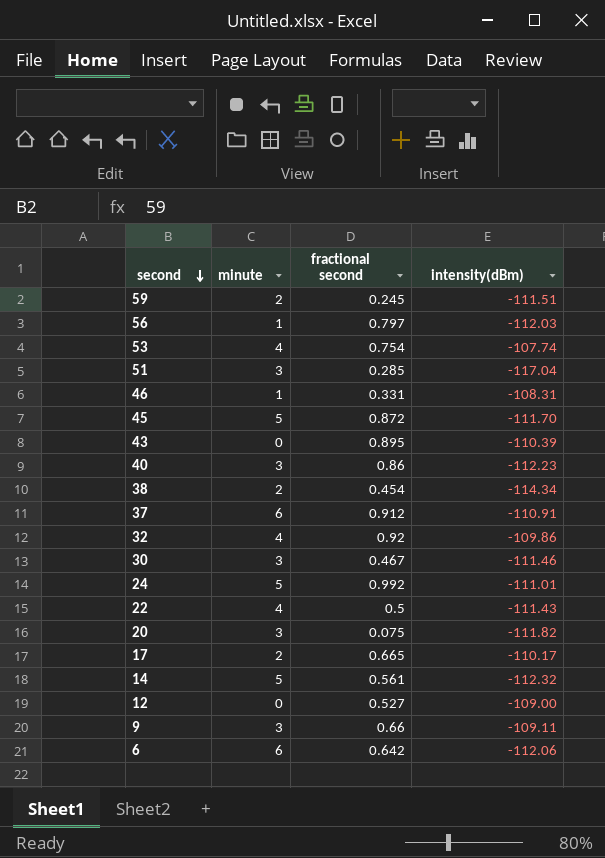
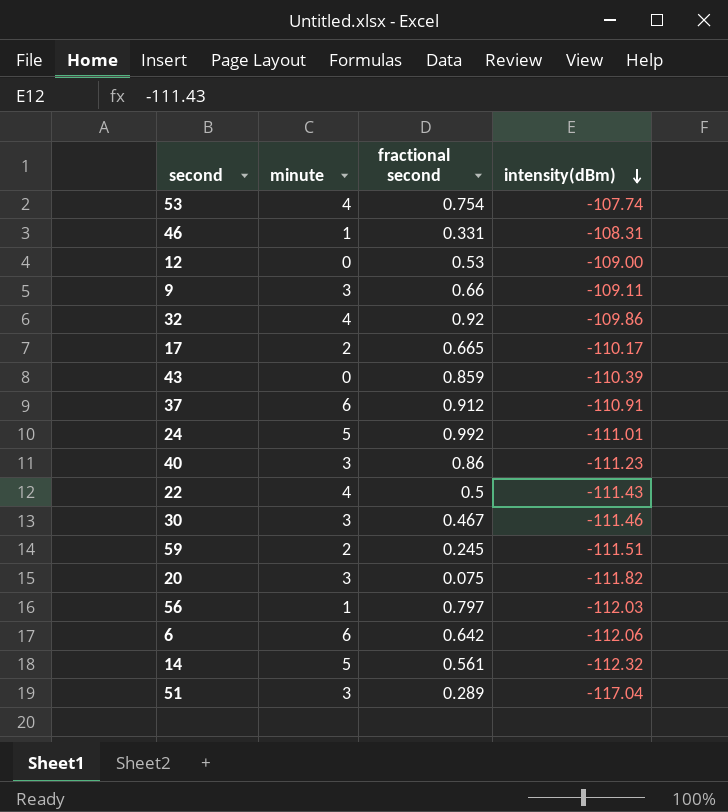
row order: second descending -> intensity(dBm) descending
row 45: 5 | 0.872 | -111.70 -> none
row 38: 2 | 0.454 | -114.34 -> none
12 | fractional second: 0.527 -> 0.53
43 | fractional second: 0.895 -> 0.859
40 | intensity(dBm): -112.23 -> -111.23
51 | fractional second: 0.285 -> 0.289

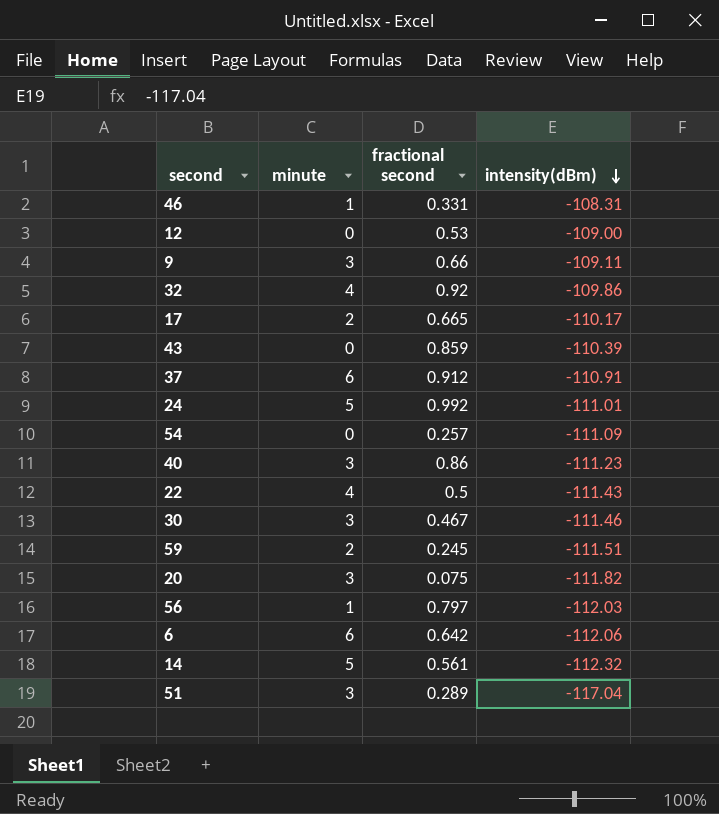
row 53: 4 | 0.754 | -107.74 -> none
row 54: none -> 0 | 0.257 | -111.09

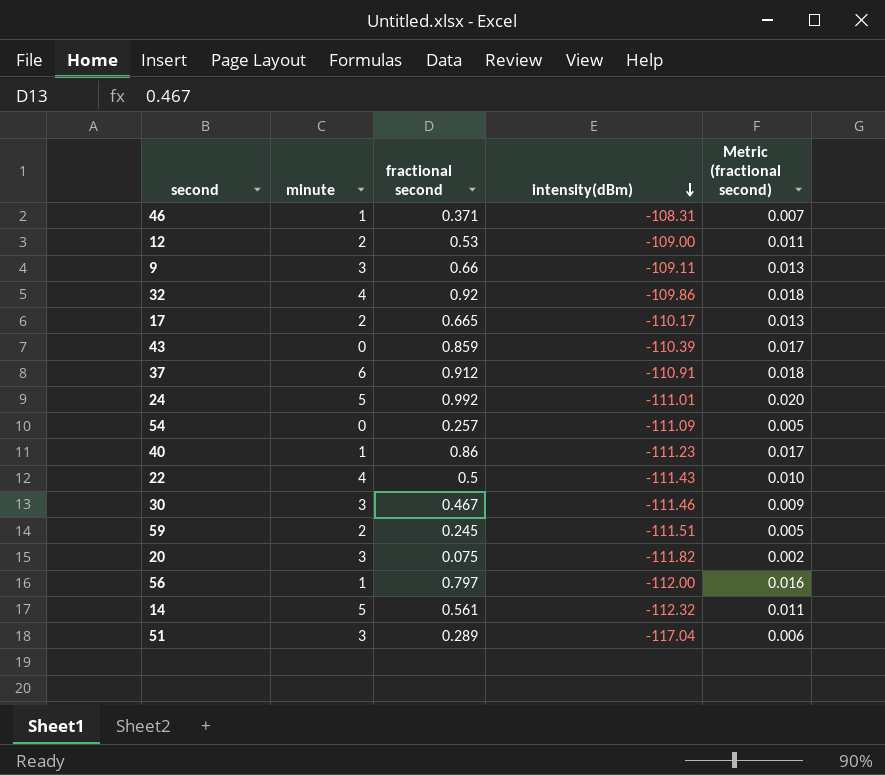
column Metric (fractional second) | formula: none -> [fractional second] * 0.02
row 6: 6 | 0.642 | -112.06 -> none
46 | fractional second: 0.331 -> 0.371
12 | minute: 0 -> 2
40 | minute: 3 -> 1
56 | intensity(dBm): -112.03 -> -112.00

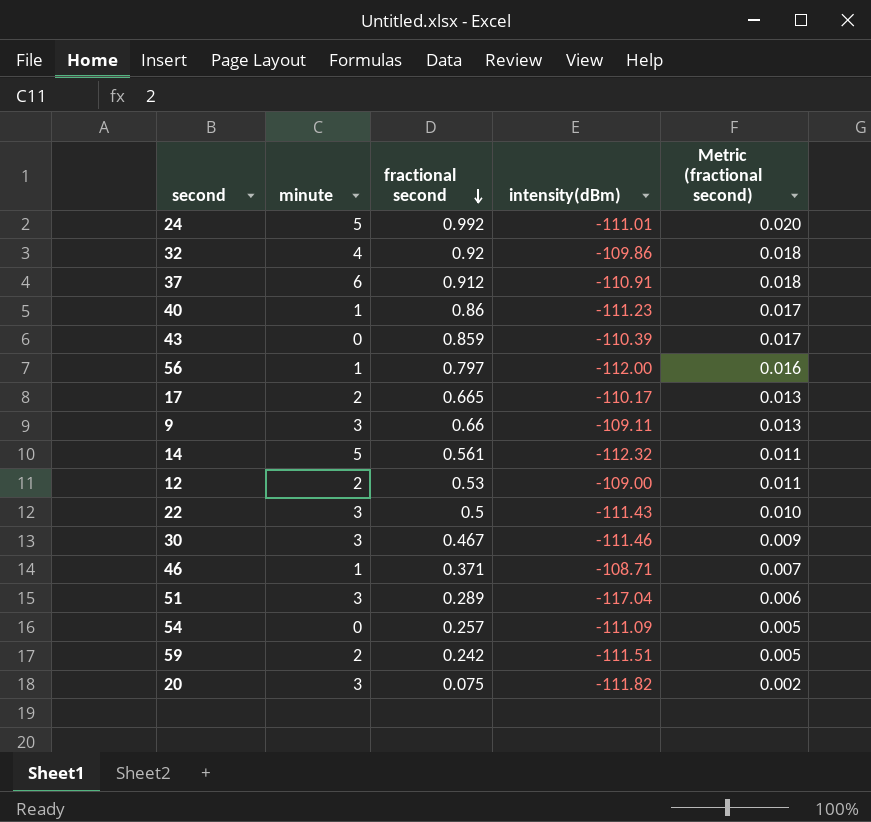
row order: intensity(dBm) descending -> fractional second descending
22 | minute: 4 -> 3
46 | intensity(dBm): -108.31 -> -108.71
59 | fractional second: 0.245 -> 0.242

